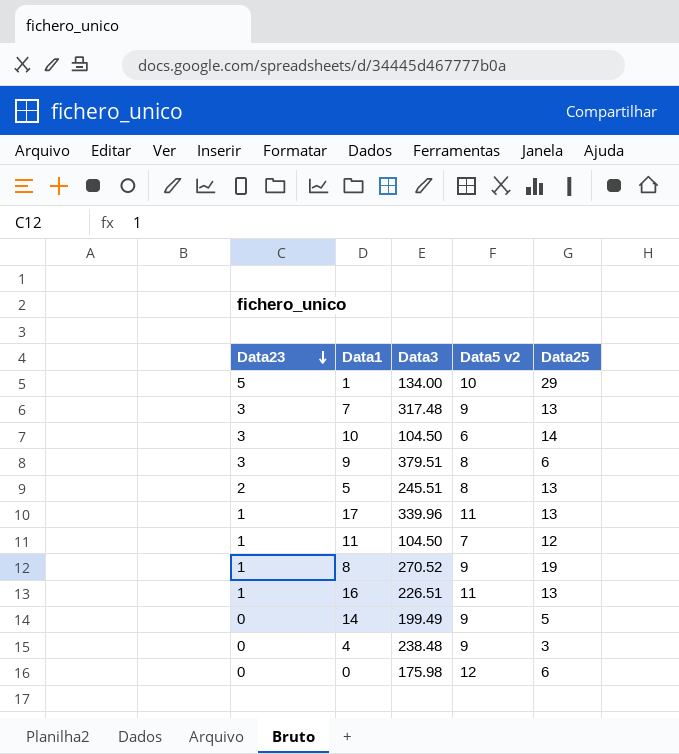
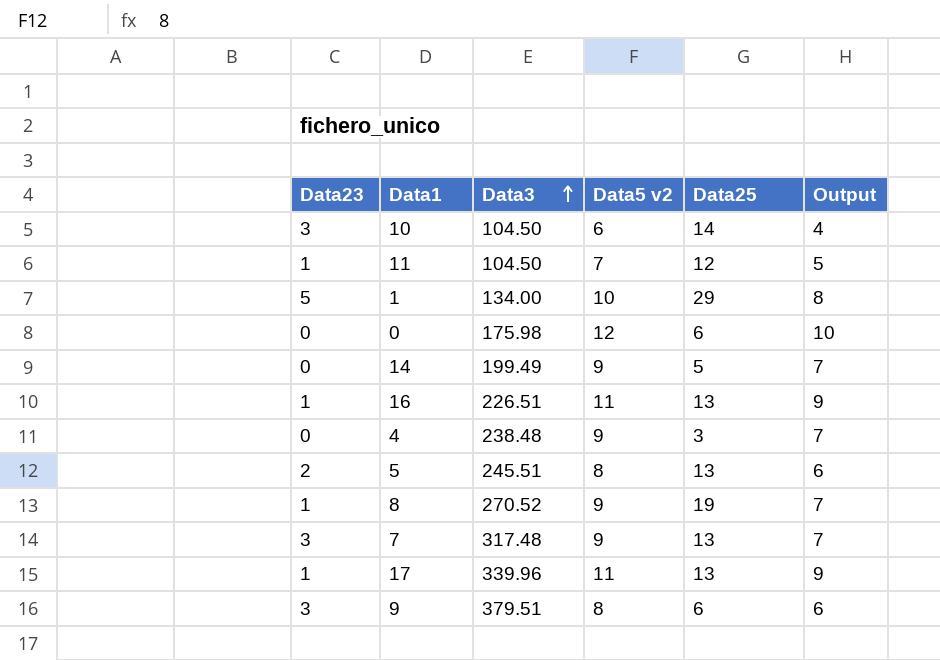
row order: Data23 descending -> Data3 ascending
column Output | formula: none -> [Data5 v2] - 2

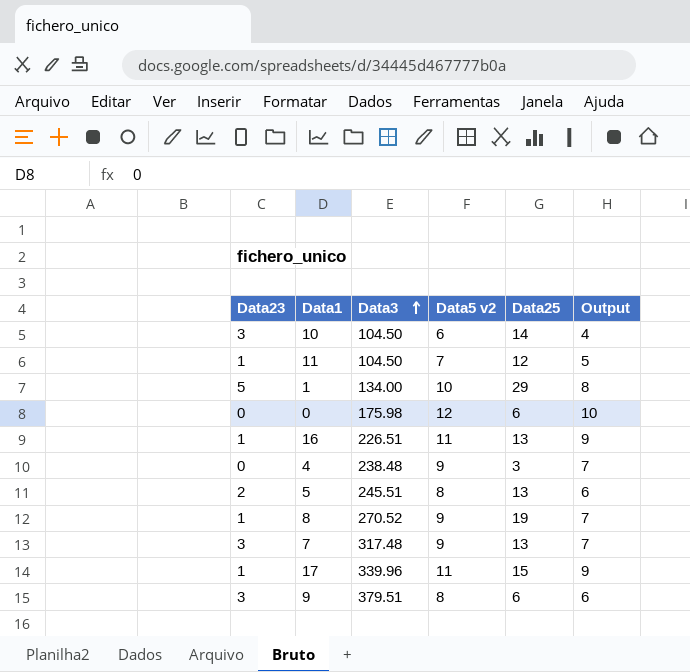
row 14: 0 | 199.49 | 9 | 5 | 7 -> none
17 | Data25: 13 -> 15

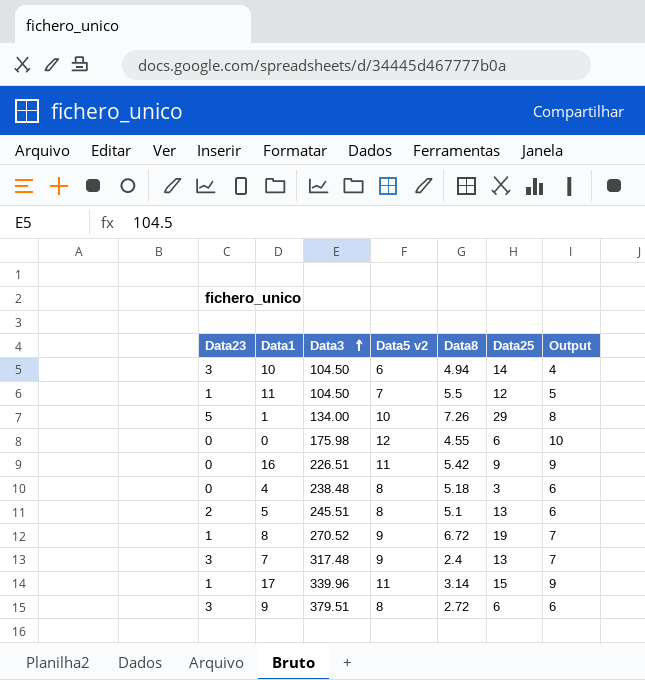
column Data8 | position: none -> 5
16 | Data23: 1 -> 0
16 | Data25: 13 -> 9
4 | Data5 v2: 9 -> 8
4 | Output: 7 -> 6

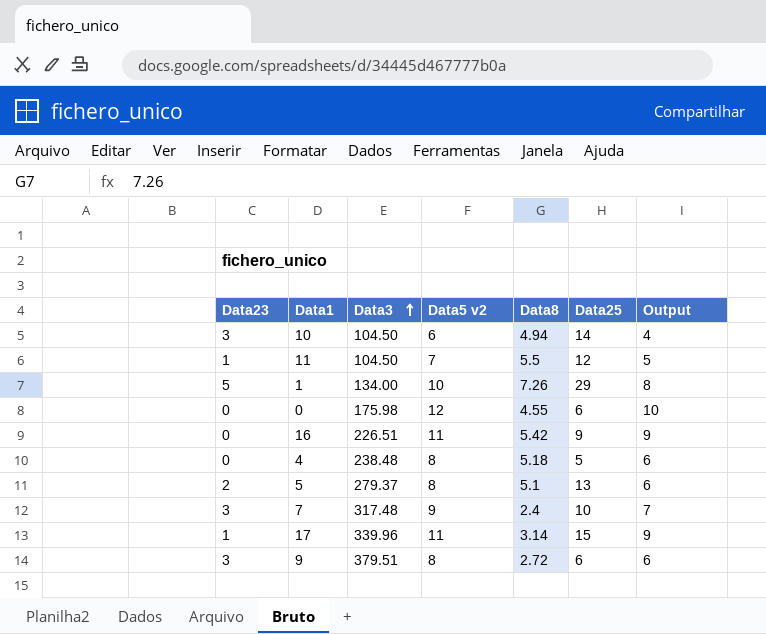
row 8: 1 | 270.52 | 9 | 6.72 | 19 | 7 -> none
4 | Data25: 3 -> 5
5 | Data3: 245.51 -> 279.37
7 | Data25: 13 -> 10

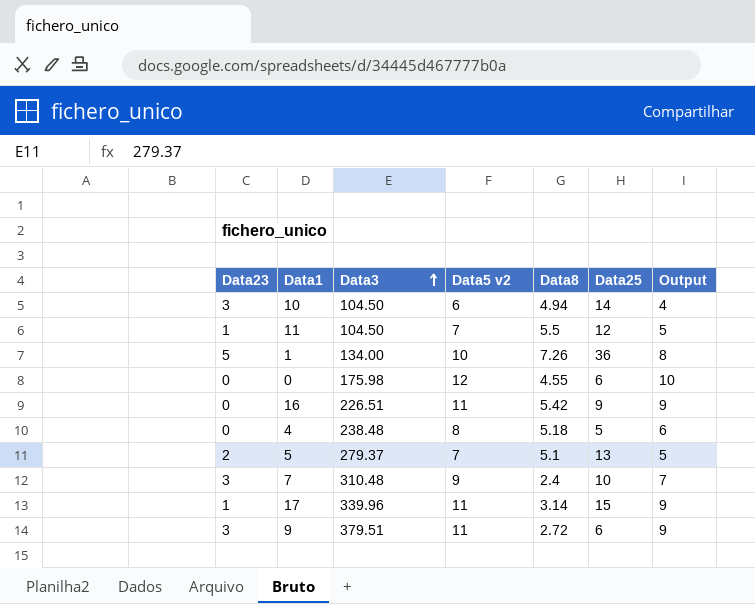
1 | Data25: 29 -> 36
5 | Data5 v2: 8 -> 7
5 | Output: 6 -> 5
7 | Data3: 317.48 -> 310.48
9 | Data5 v2: 8 -> 11
9 | Output: 6 -> 9

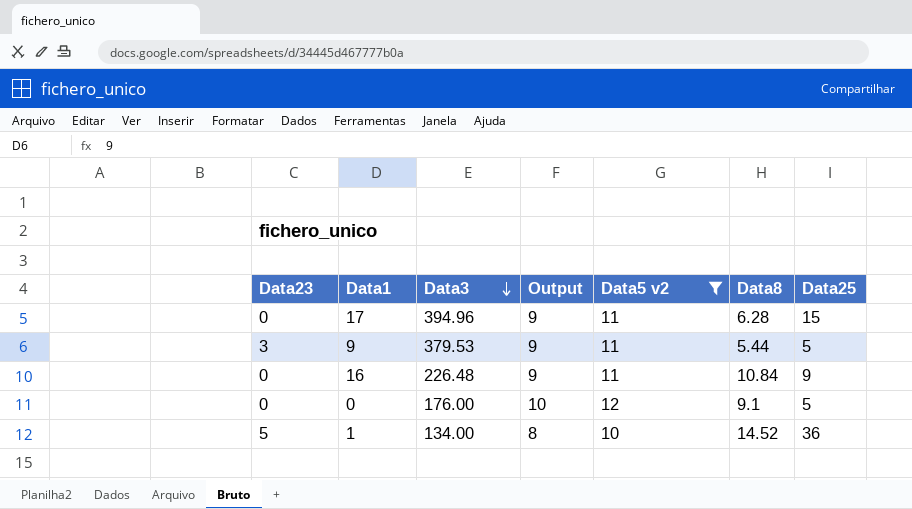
filter: none -> Data5 v2 >= 10
row order: Data3 ascending -> Data3 descending
column Output | position: 7 -> 4
17 | Data23: 1 -> 0
17 | Data3: 339.96 -> 394.96
17 | Data8: 3.14 -> 6.28
9 | Data3: 379.51 -> 379.53
9 | Data8: 2.72 -> 5.44
9 | Data25: 6 -> 5
16 | Data3: 226.51 -> 226.48
16 | Data8: 5.42 -> 10.84
0 | Data3: 175.98 -> 176.00
0 | Data8: 4.55 -> 9.1
0 | Data25: 6 -> 5
1 | Data8: 7.26 -> 14.52

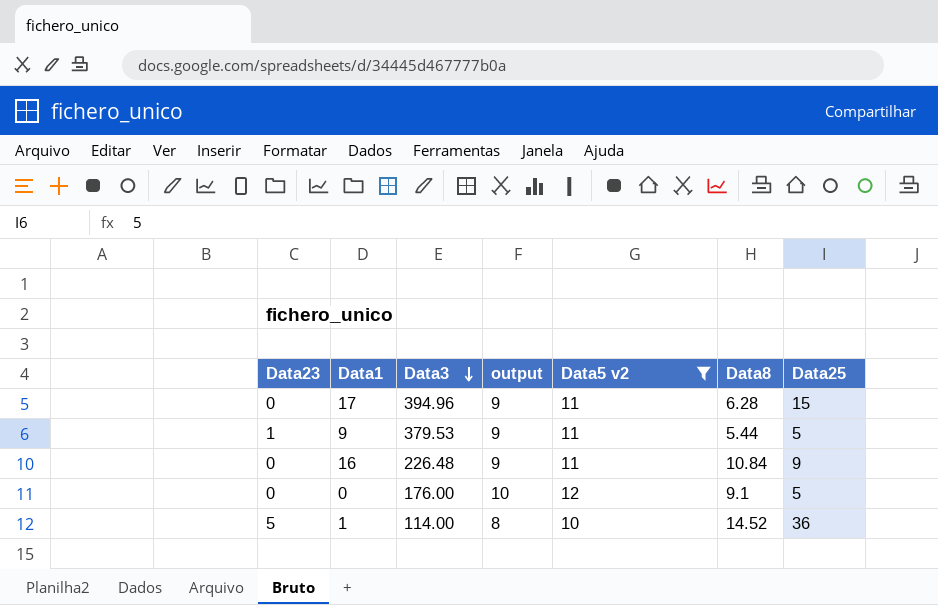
column name: Output -> output
9 | Data23: 3 -> 1
1 | Data3: 134.00 -> 114.00

